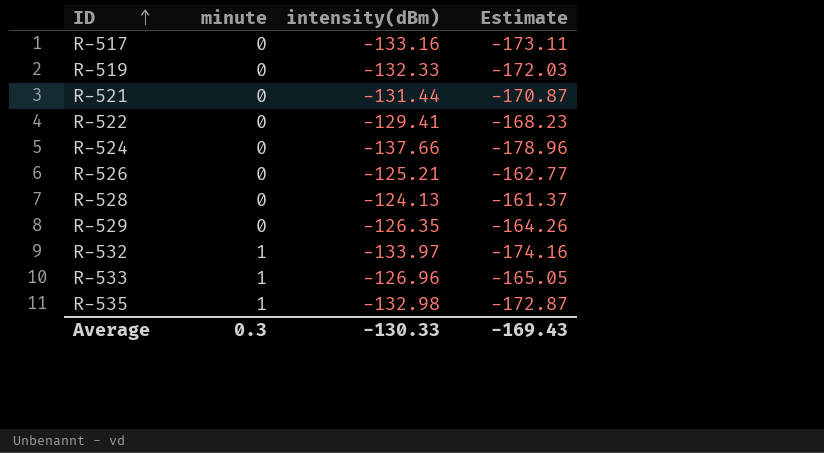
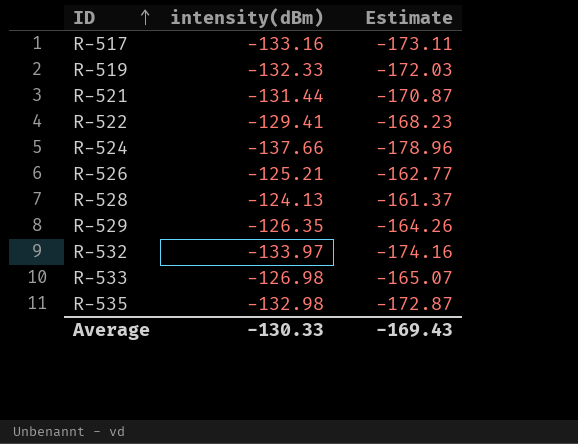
column minute | position: 2 -> none
R-533 | intensity(dBm): -126.96 -> -126.98
R-533 | Estimate: -165.05 -> -165.07

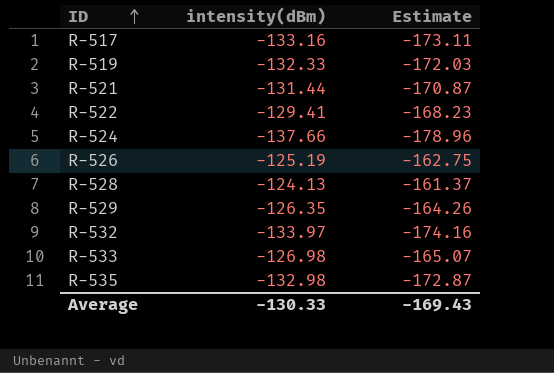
R-526 | intensity(dBm): -125.21 -> -125.19
R-526 | Estimate: -162.77 -> -162.75

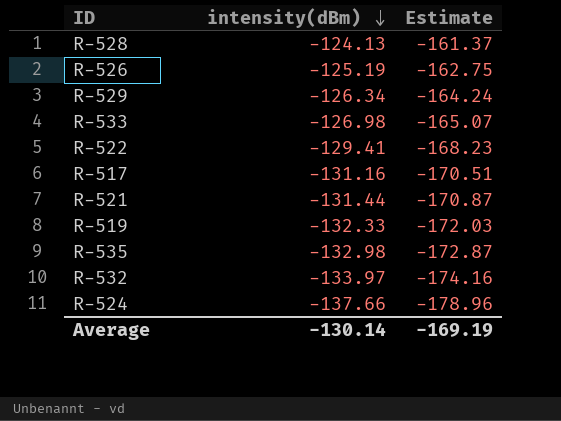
row order: ID ascending -> intensity(dBm) descending
R-529 | intensity(dBm): -126.35 -> -126.34
R-529 | Estimate: -164.26 -> -164.24
R-517 | intensity(dBm): -133.16 -> -131.16
R-517 | Estimate: -173.11 -> -170.51
Average | intensity(dBm): -130.33 -> -130.14
Average | Estimate: -169.43 -> -169.19

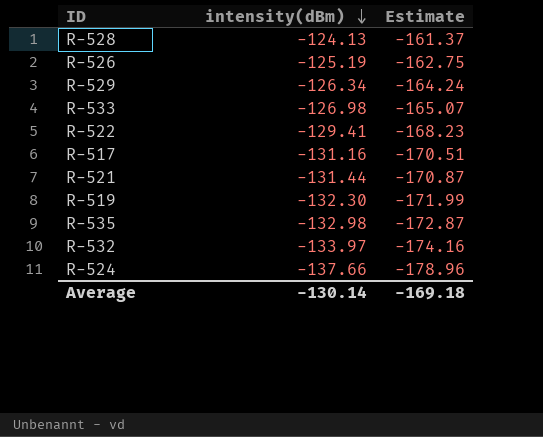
R-519 | intensity(dBm): -132.33 -> -132.30
R-519 | Estimate: -172.03 -> -171.99
Average | Estimate: -169.19 -> -169.18

